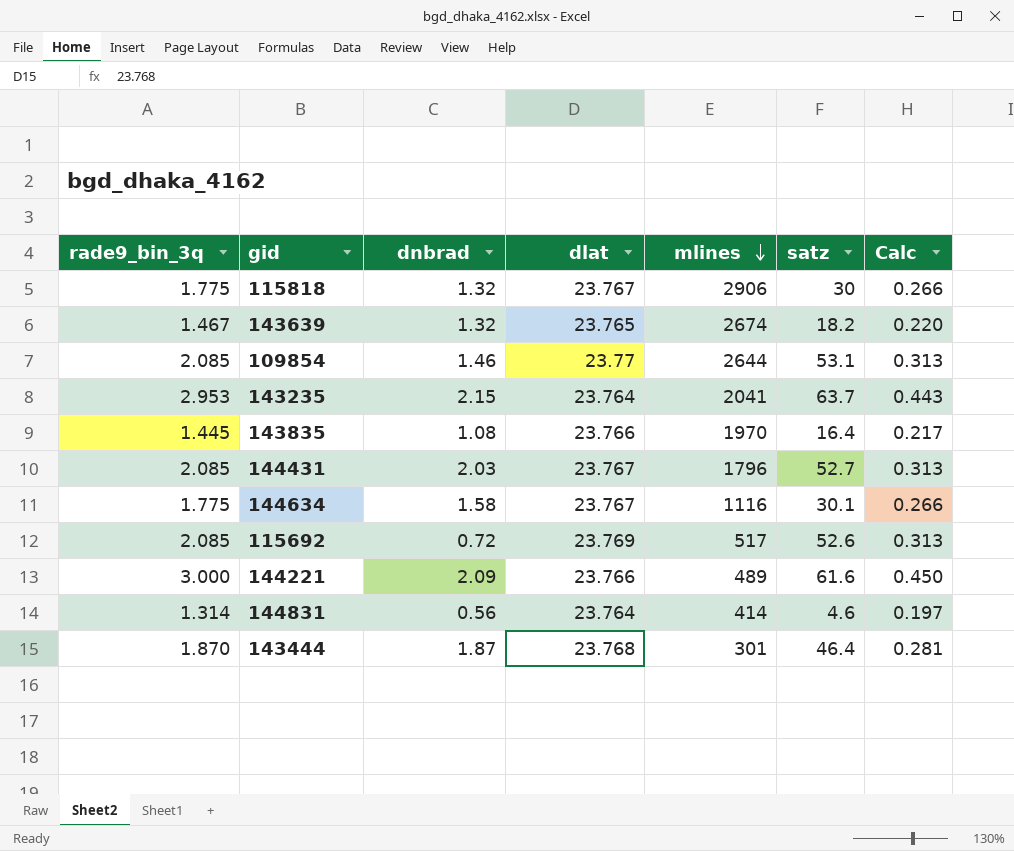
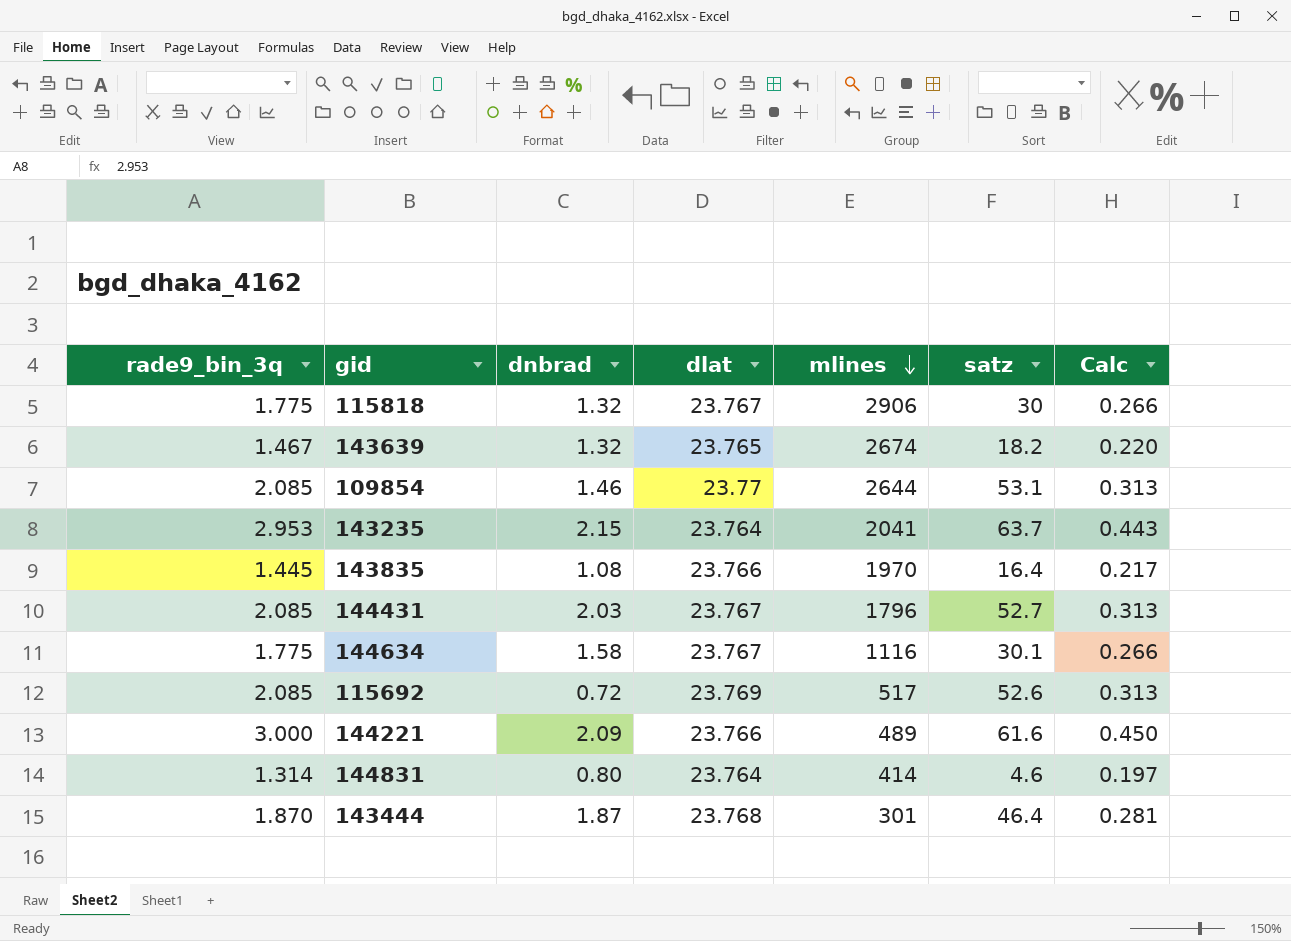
144831 | dnbrad: 0.56 -> 0.80

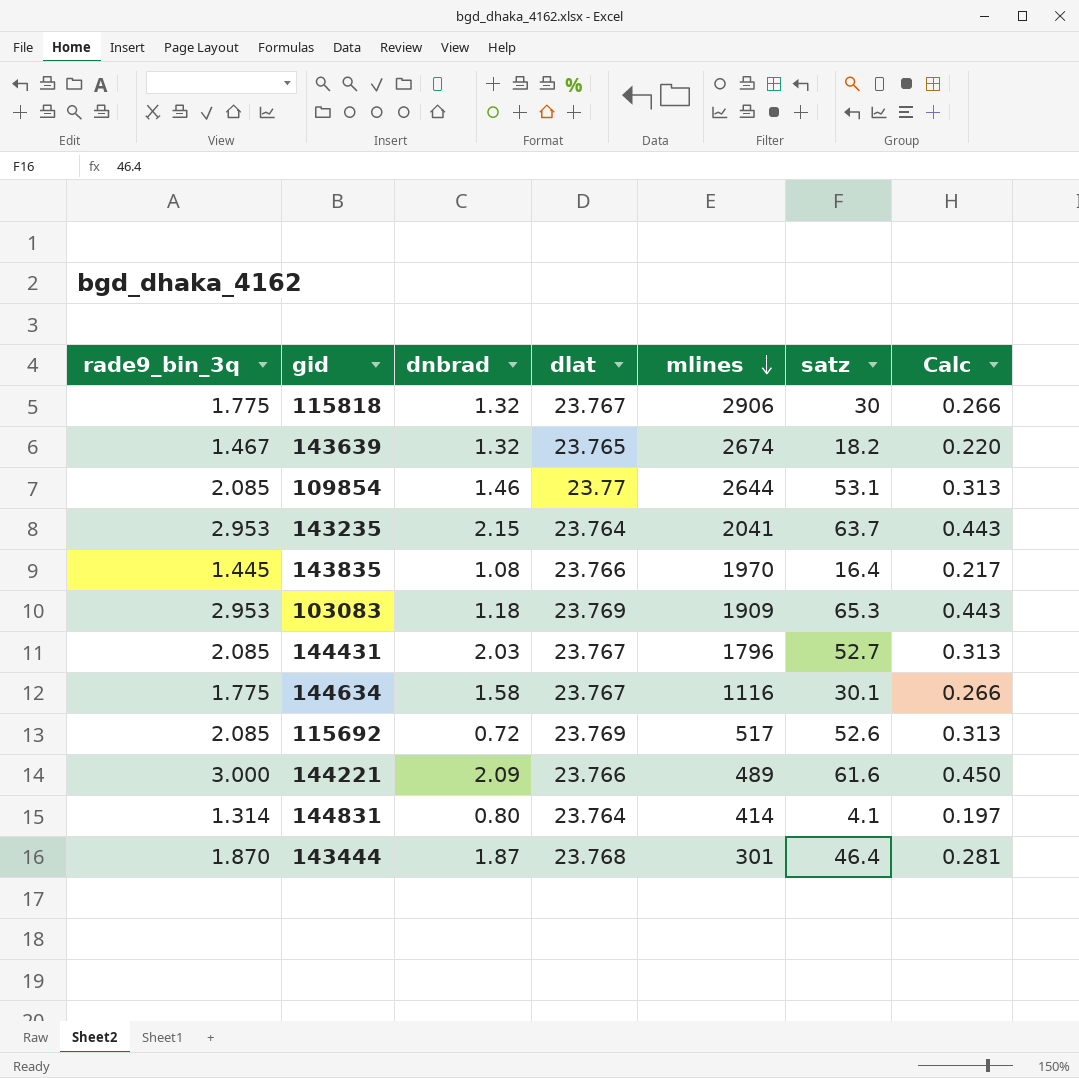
row 103083: none -> 2.953 | 1.18 | 23.769 | 1909 | 65.3 | 0.443
144831 | satz: 4.6 -> 4.1

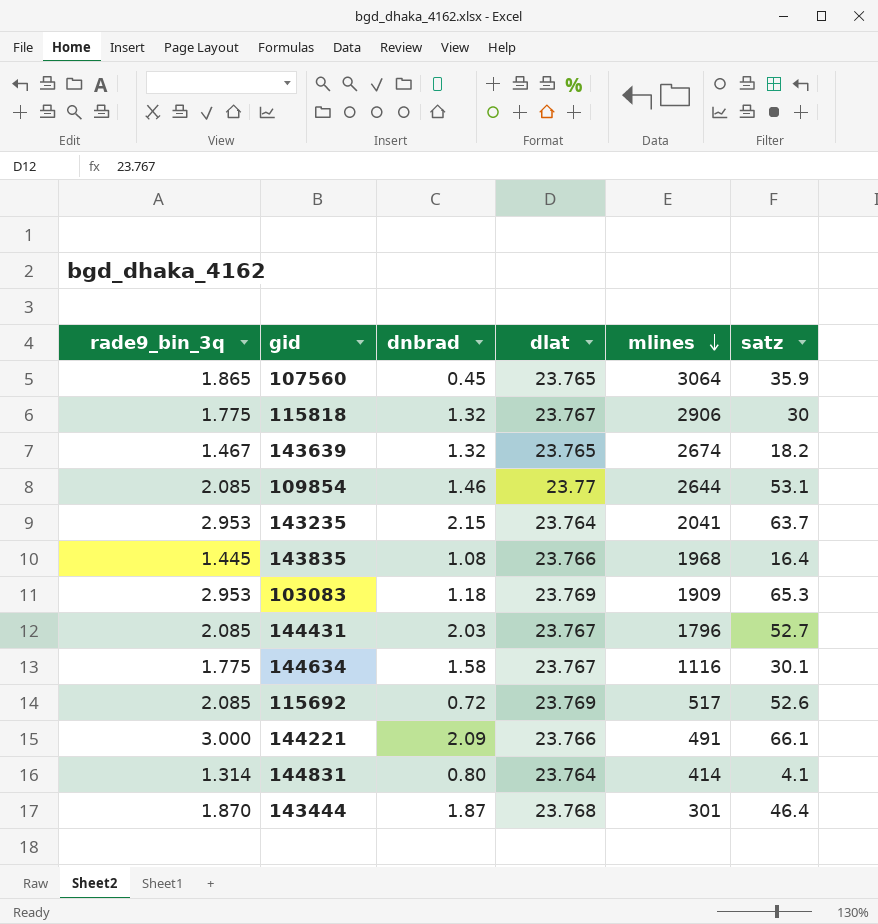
column Calc | formula: [rade9_bin_3q] * 0.15 -> none
row 107560: none -> 1.865 | 0.45 | 23.765 | 3064 | 35.9
143835 | mlines: 1970 -> 1968
144221 | mlines: 489 -> 491
144221 | satz: 61.6 -> 66.1

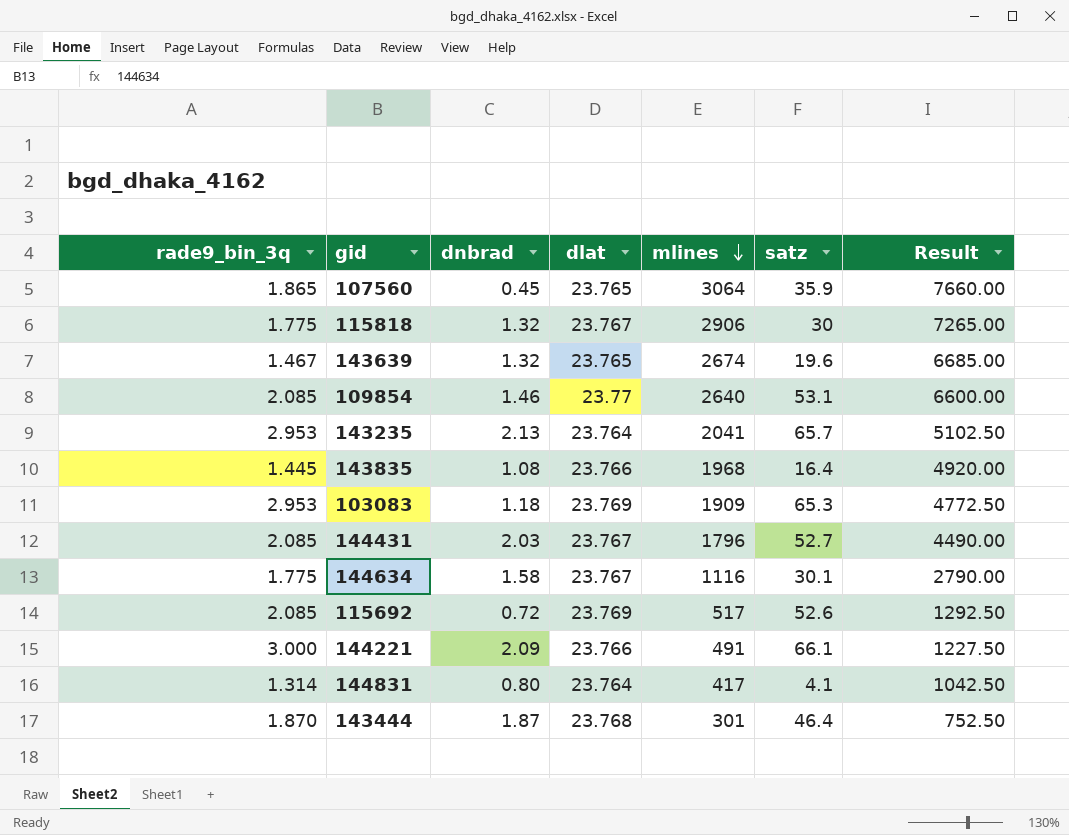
column Result | formula: none -> [mlines] * 2.5
143639 | satz: 18.2 -> 19.6
109854 | mlines: 2644 -> 2640
143235 | dnbrad: 2.15 -> 2.13
143235 | satz: 63.7 -> 65.7
144831 | mlines: 414 -> 417

